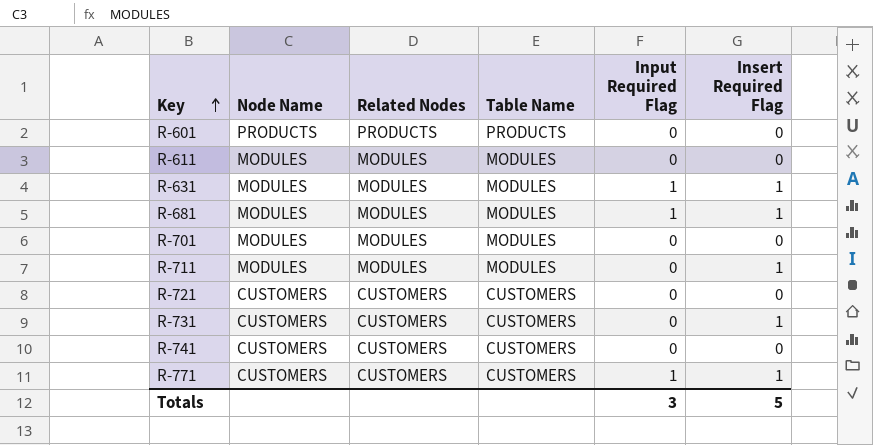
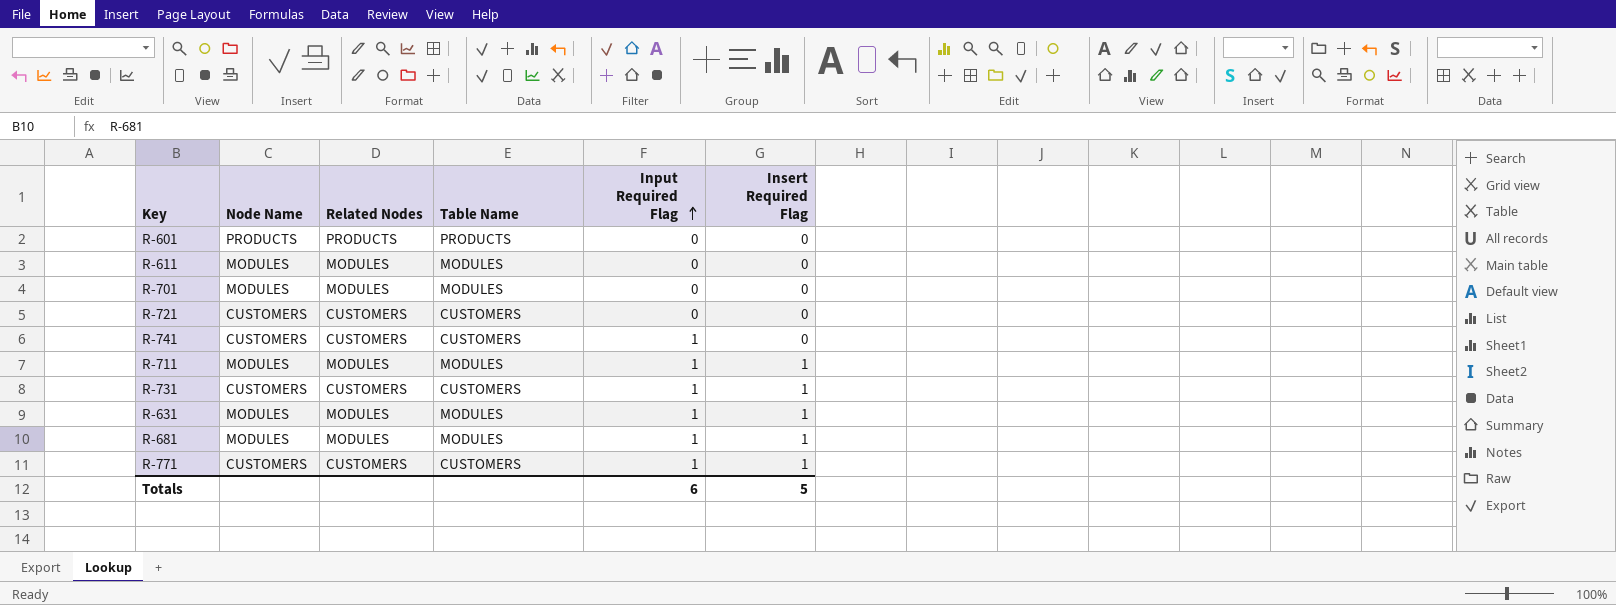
row order: Key ascending -> Input Required Flag ascending
R-741 | Input Required Flag: 0 -> 1
R-711 | Input Required Flag: 0 -> 1
R-731 | Input Required Flag: 0 -> 1
Totals | Input Required Flag: 3 -> 6

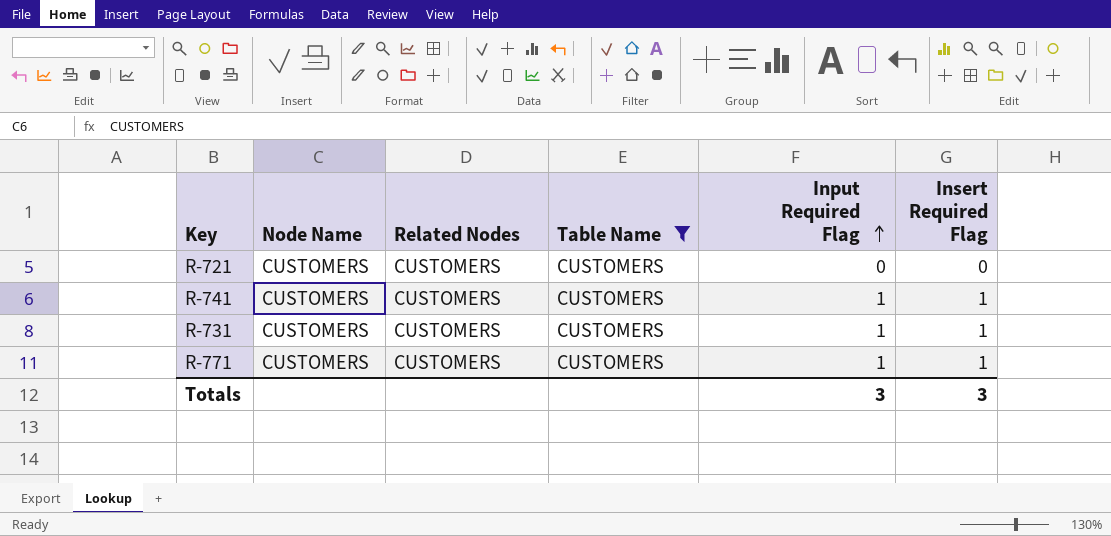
filter: none -> Table Name = CUSTOMERS
R-741 | Insert Required Flag: 0 -> 1
Totals | Input Required Flag: 6 -> 3
Totals | Insert Required Flag: 5 -> 3

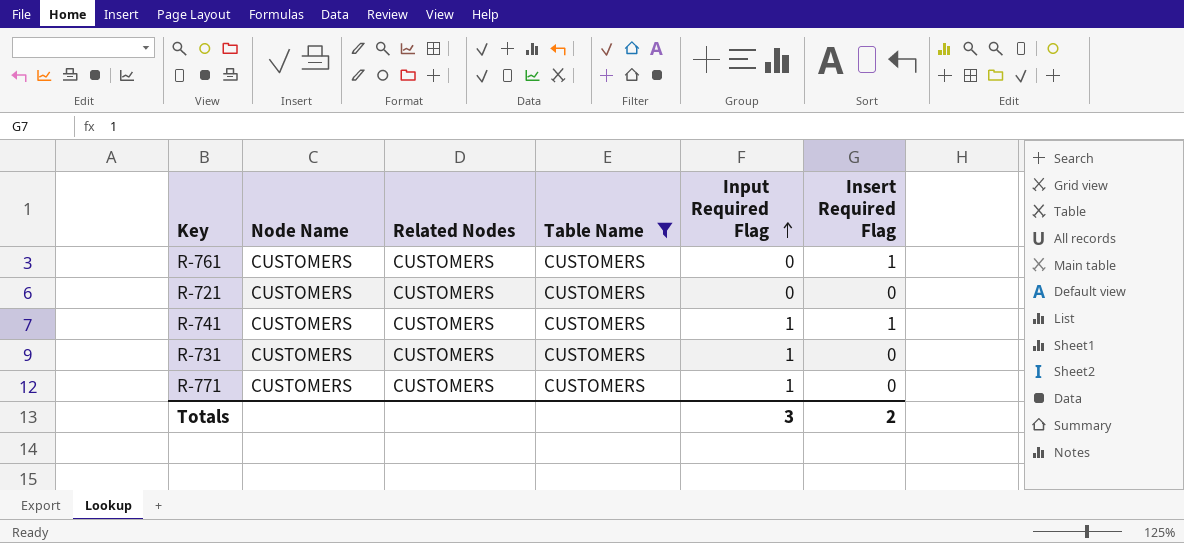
row R-761: none -> CUSTOMERS | CUSTOMERS | CUSTOMERS | 0 | 1
R-731 | Insert Required Flag: 1 -> 0
R-771 | Insert Required Flag: 1 -> 0
Totals | Insert Required Flag: 3 -> 2

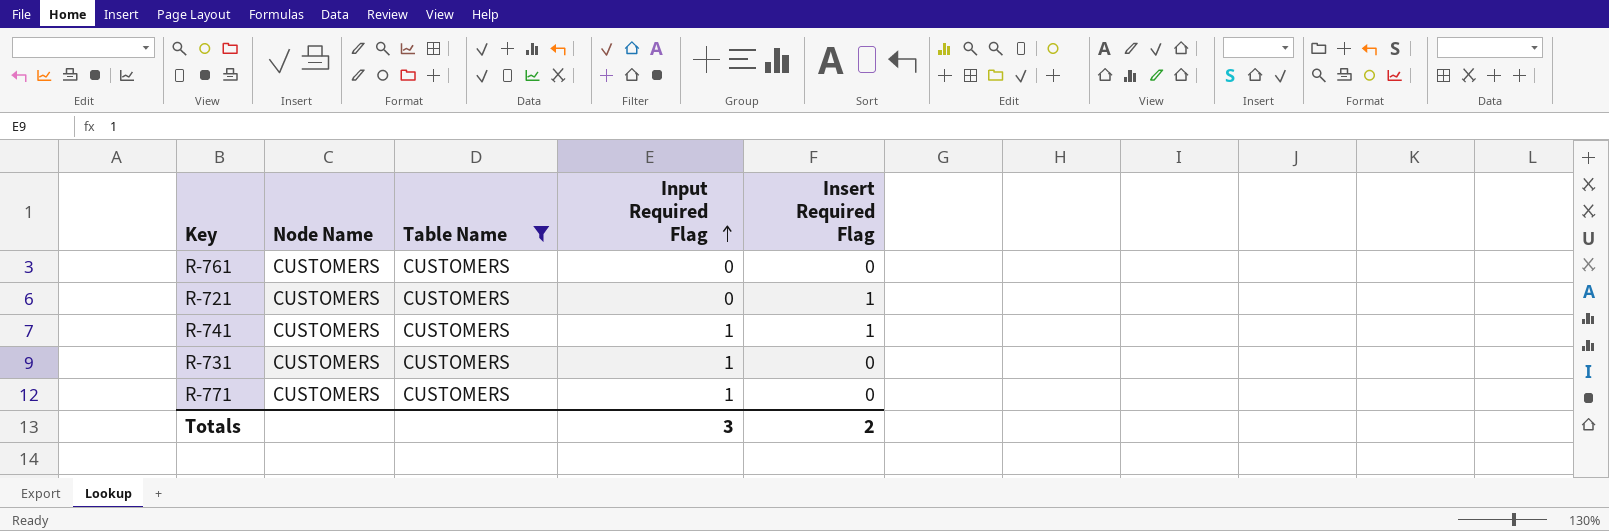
column Related Nodes | position: 3 -> none
R-761 | Insert Required Flag: 1 -> 0
R-721 | Insert Required Flag: 0 -> 1

